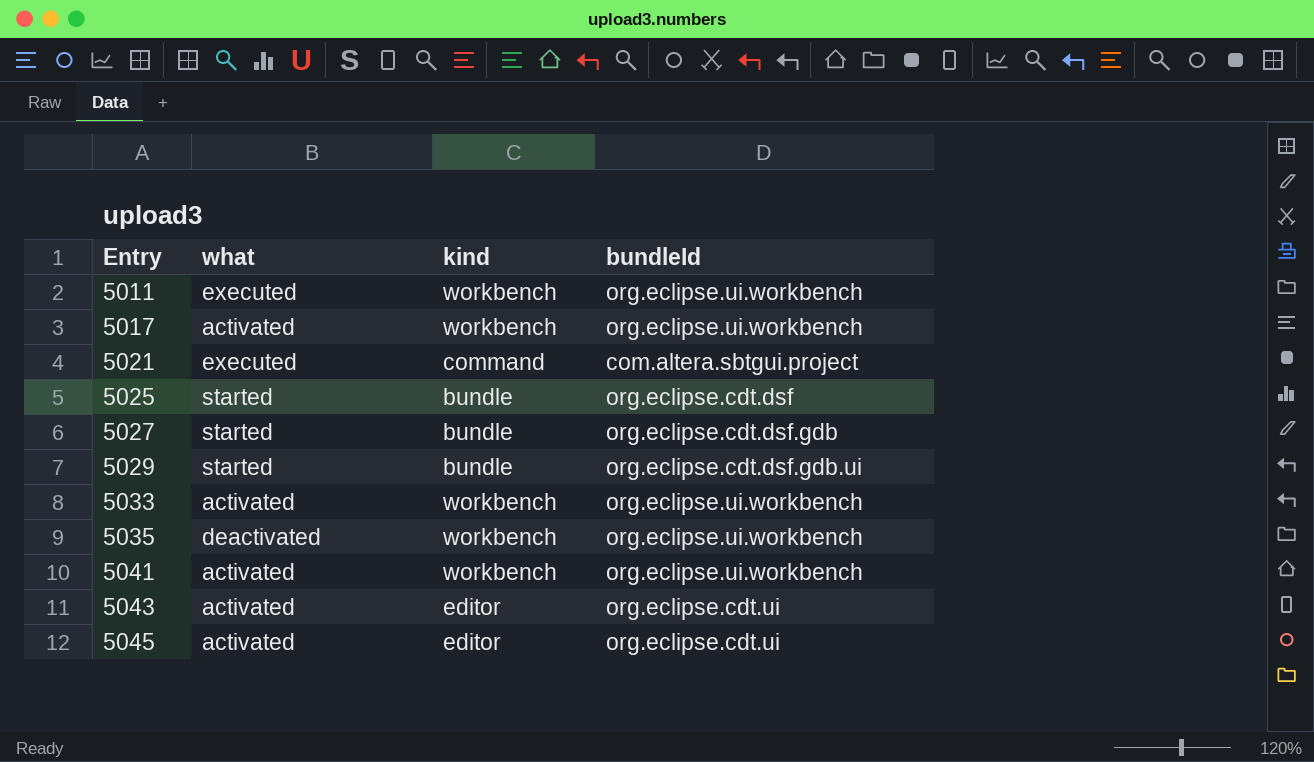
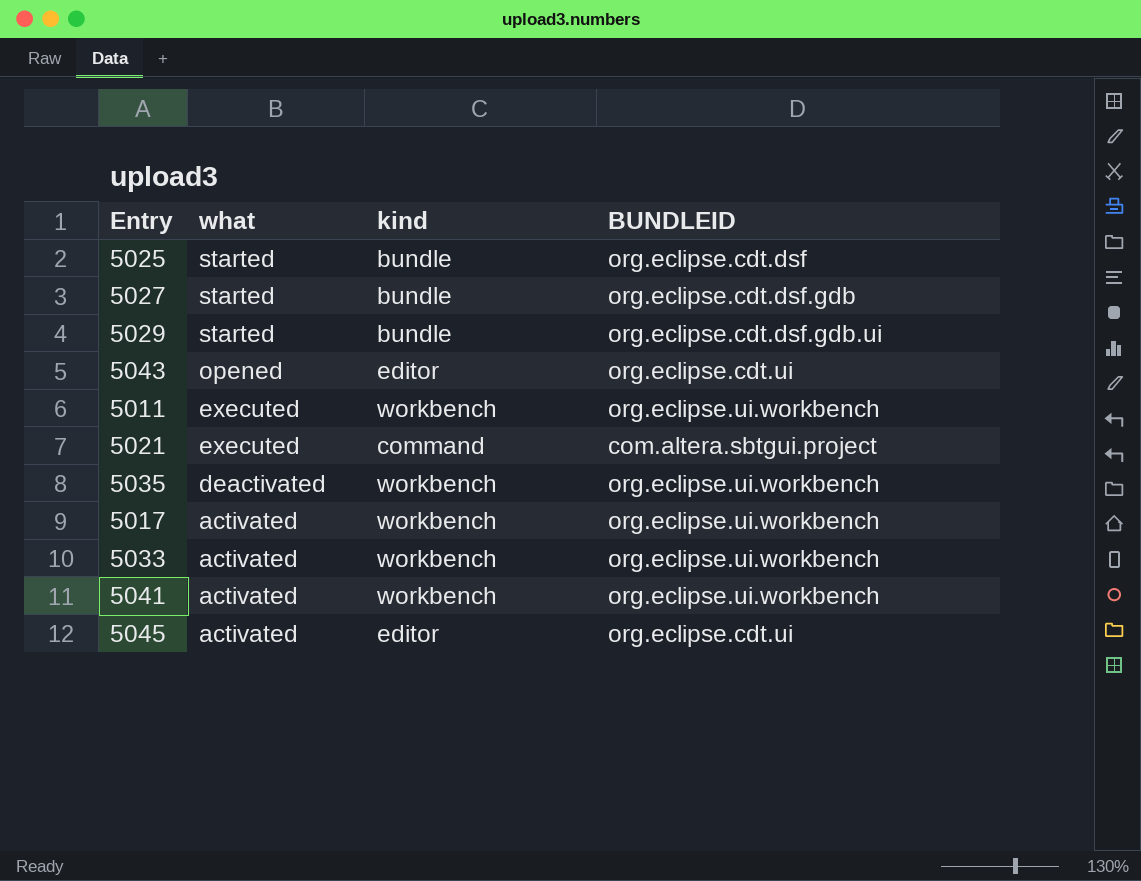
row order: Entry ascending -> what descending
column name: bundleId -> BUNDLEID
5043 | what: activated -> opened

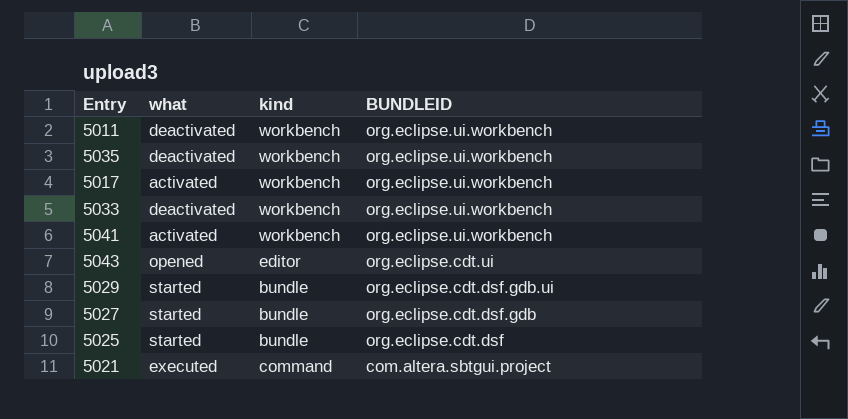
row order: what descending -> BUNDLEID descending
row 5045: activated | editor | org.eclipse.cdt.ui -> none
5011 | what: executed -> deactivated
5033 | what: activated -> deactivated

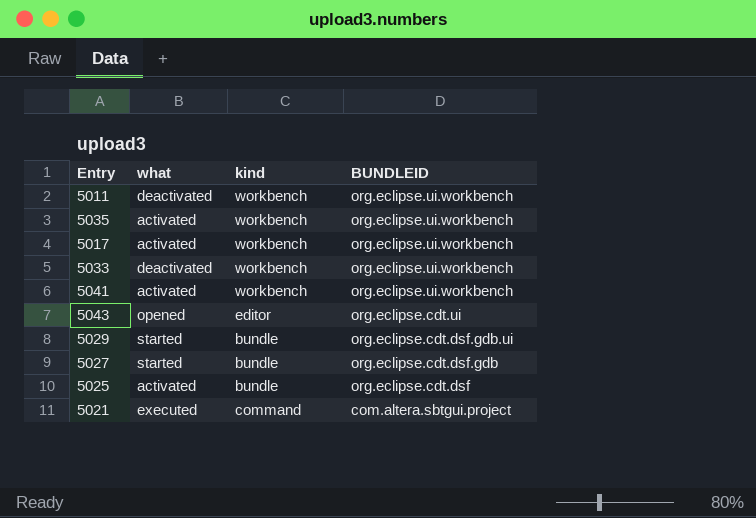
5035 | what: deactivated -> activated
5025 | what: started -> activated

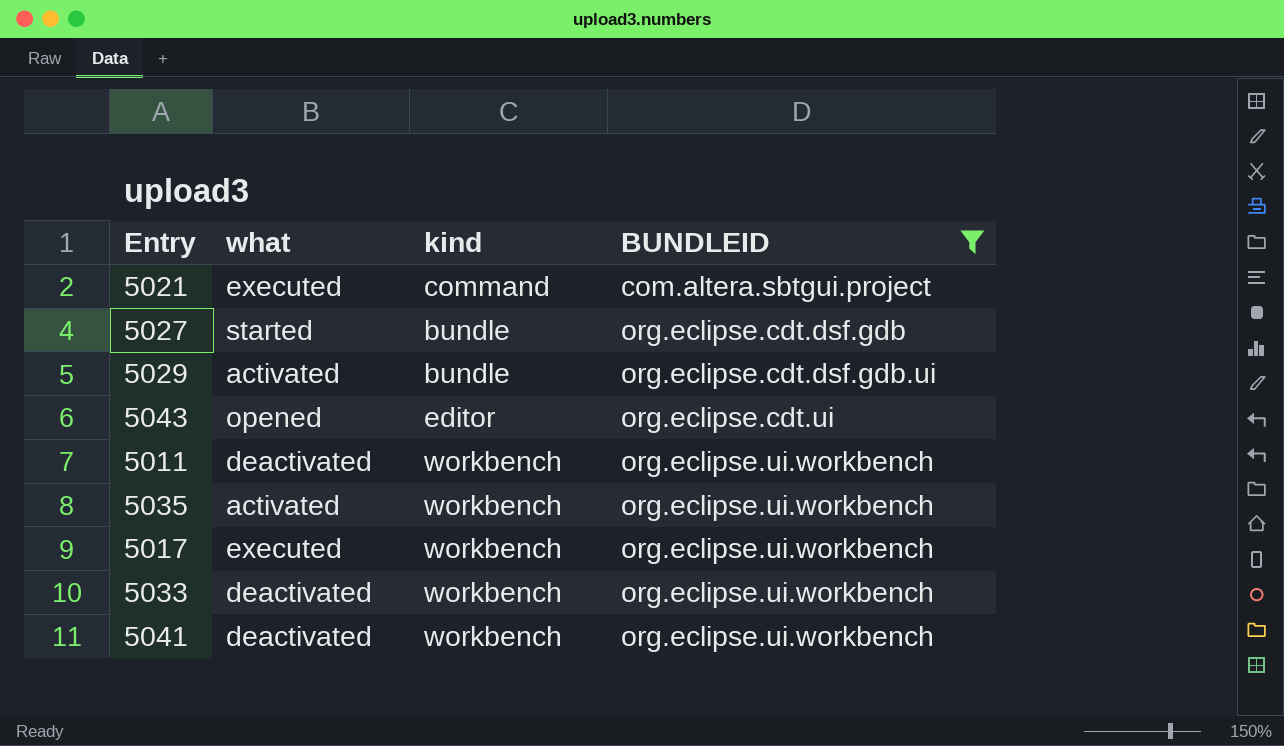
filter: none -> BUNDLEID != org.eclipse.cdt.dsf
row order: BUNDLEID descending -> BUNDLEID ascending
5029 | what: started -> activated
5017 | what: activated -> executed
5041 | what: activated -> deactivated

